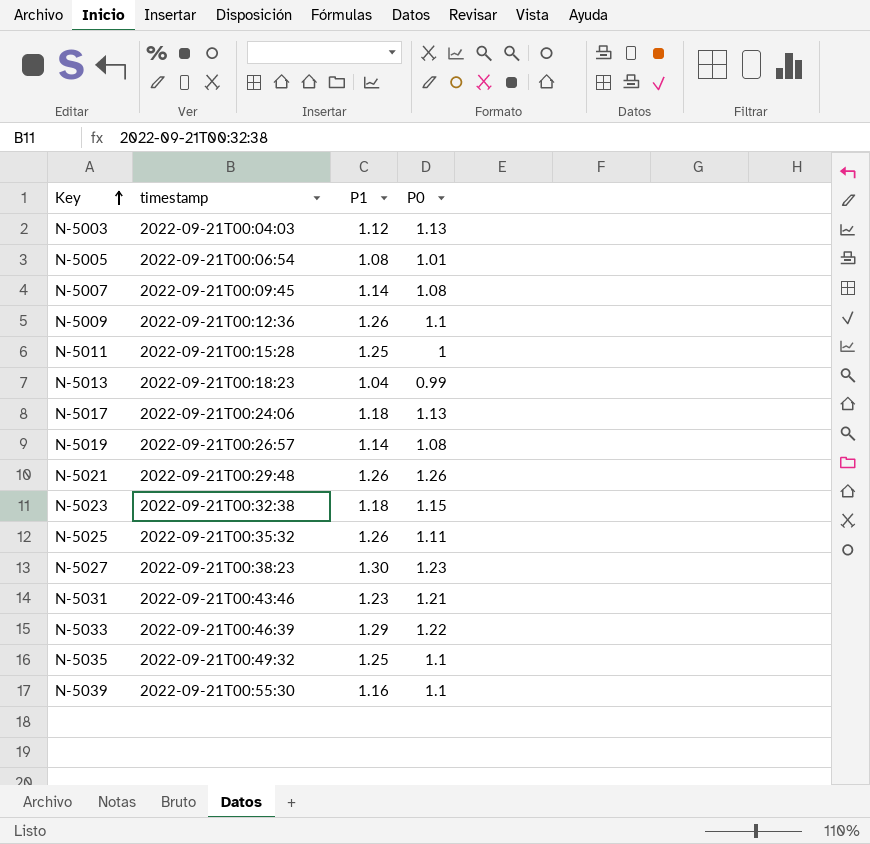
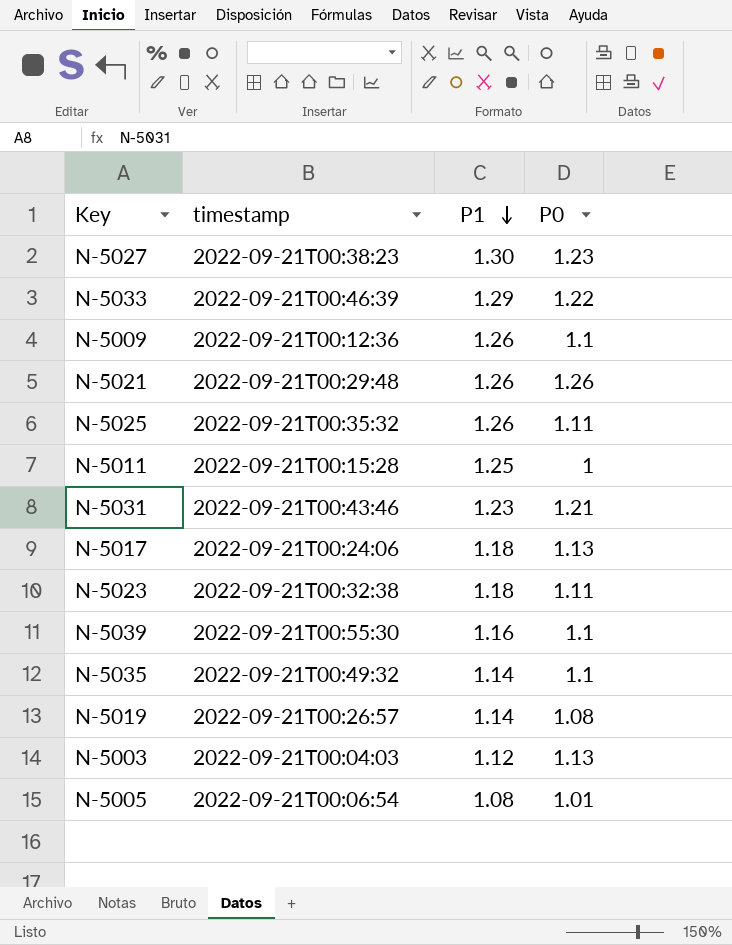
row order: Key ascending -> P1 descending
row N-5007: 2022-09-21T00:09:45 | 1.14 | 1.08 -> none
row N-5013: 2022-09-21T00:18:23 | 1.04 | 0.99 -> none
N-5023 | P0: 1.15 -> 1.11
N-5035 | P1: 1.25 -> 1.14

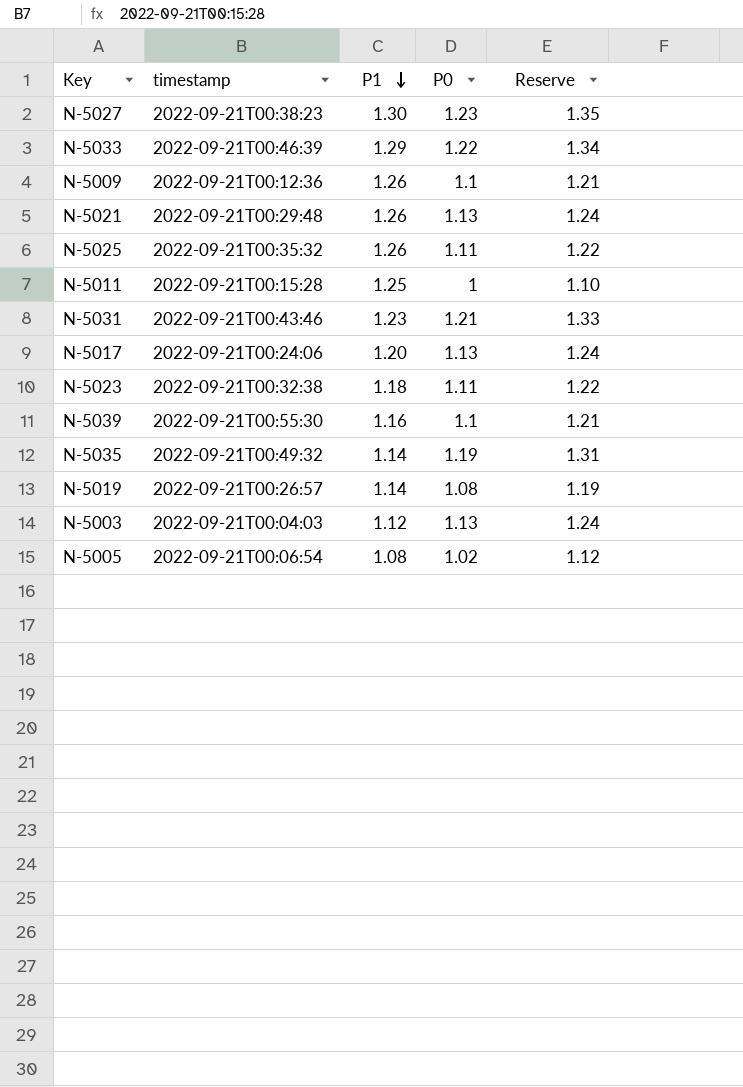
column Reserve | formula: none -> [P0] * 1.1
N-5021 | P0: 1.26 -> 1.13
N-5017 | P1: 1.18 -> 1.20
N-5035 | P0: 1.1 -> 1.19
N-5005 | P0: 1.01 -> 1.02

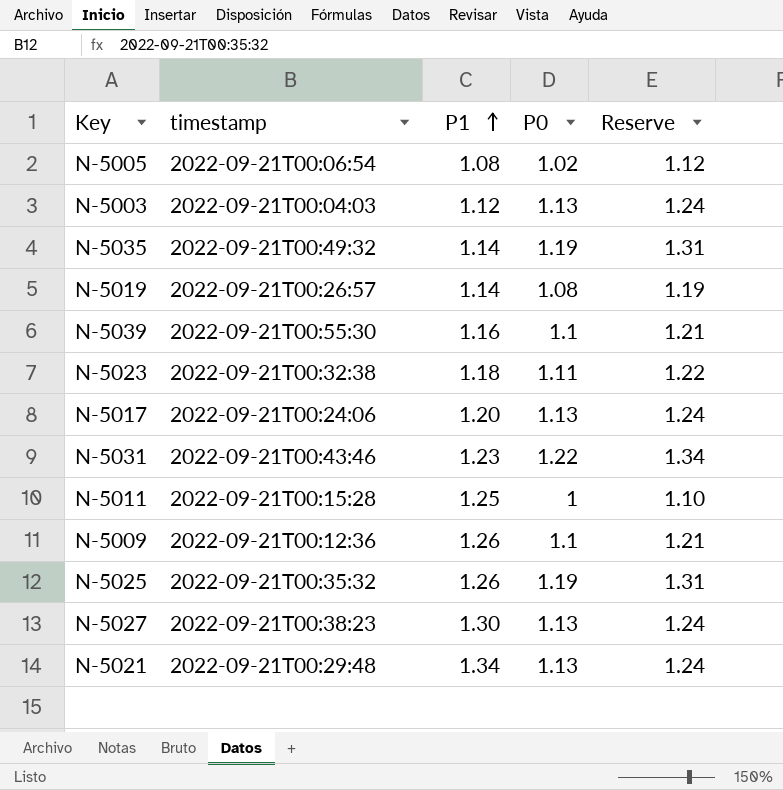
row order: P1 descending -> P1 ascending
row N-5033: 2022-09-21T00:46:39 | 1.29 | 1.22 | 1.34 -> none
N-5031 | P0: 1.21 -> 1.22
N-5031 | Reserve: 1.33 -> 1.34
N-5025 | P0: 1.11 -> 1.19
N-5025 | Reserve: 1.22 -> 1.31
N-5027 | P0: 1.23 -> 1.13
N-5027 | Reserve: 1.35 -> 1.24
N-5021 | P1: 1.26 -> 1.34

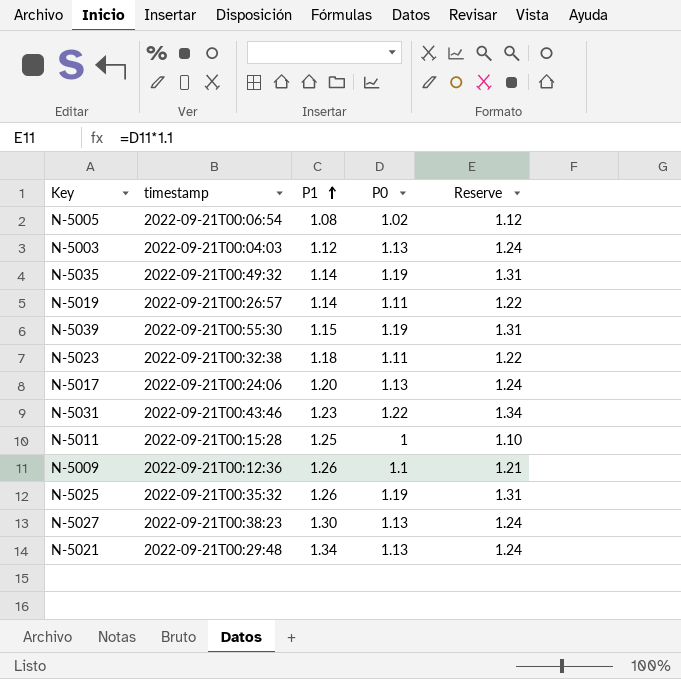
N-5019 | P0: 1.08 -> 1.11
N-5019 | Reserve: 1.19 -> 1.22
N-5039 | P1: 1.16 -> 1.15
N-5039 | P0: 1.1 -> 1.19
N-5039 | Reserve: 1.21 -> 1.31

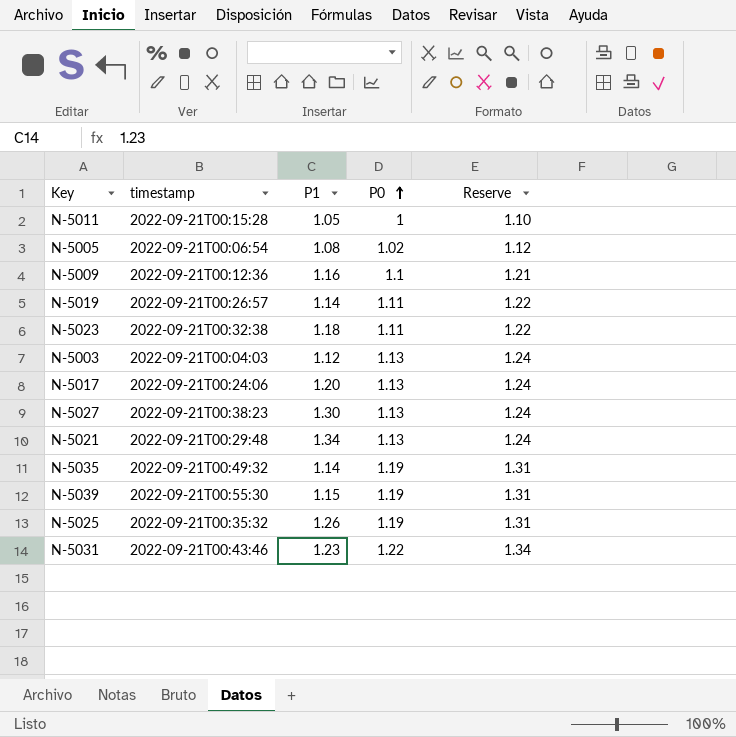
row order: P1 ascending -> P0 ascending
N-5011 | P1: 1.25 -> 1.05
N-5009 | P1: 1.26 -> 1.16

